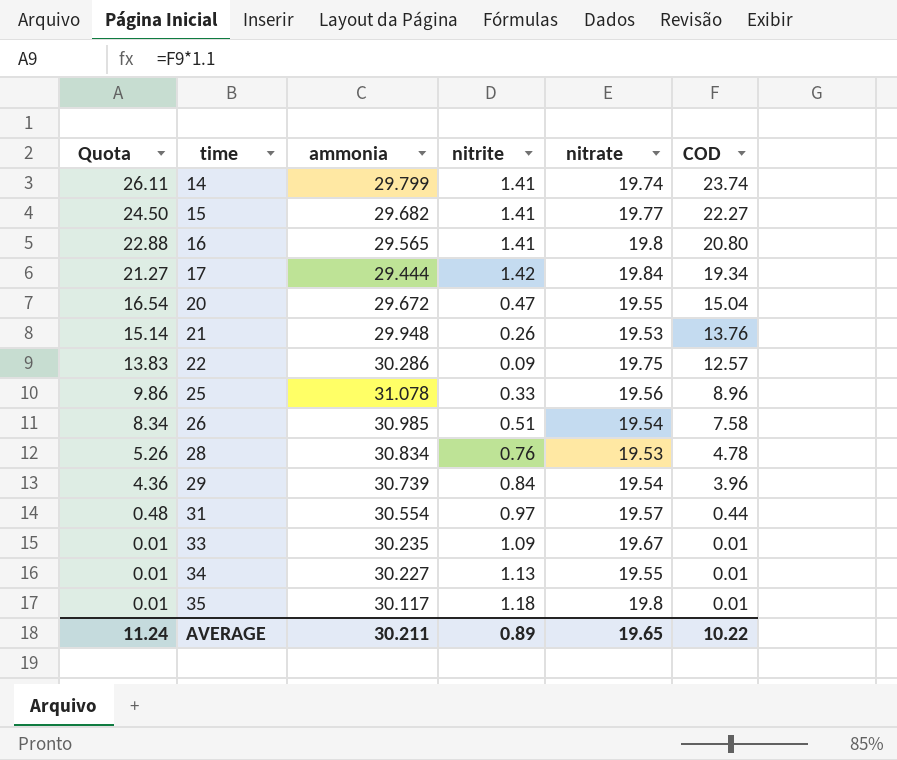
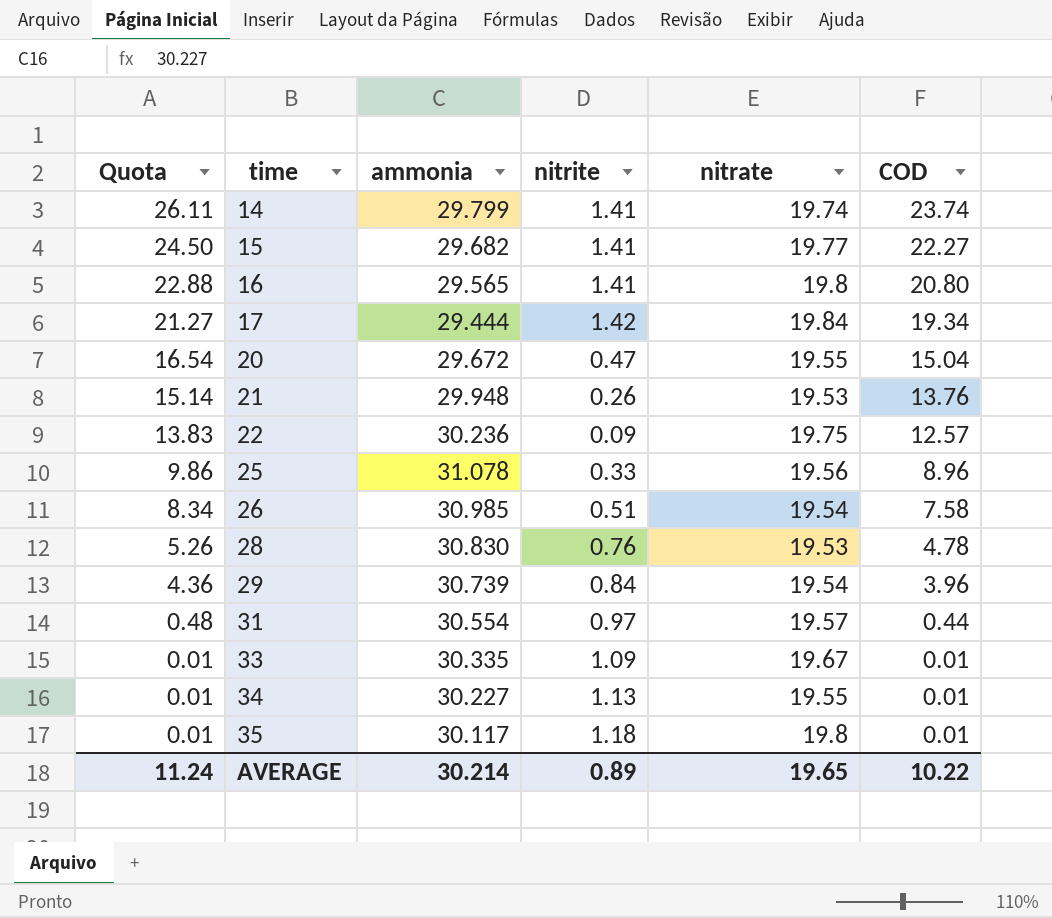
22 | ammonia: 30.286 -> 30.236
28 | ammonia: 30.834 -> 30.830
33 | ammonia: 30.235 -> 30.335
AVERAGE | ammonia: 30.211 -> 30.214

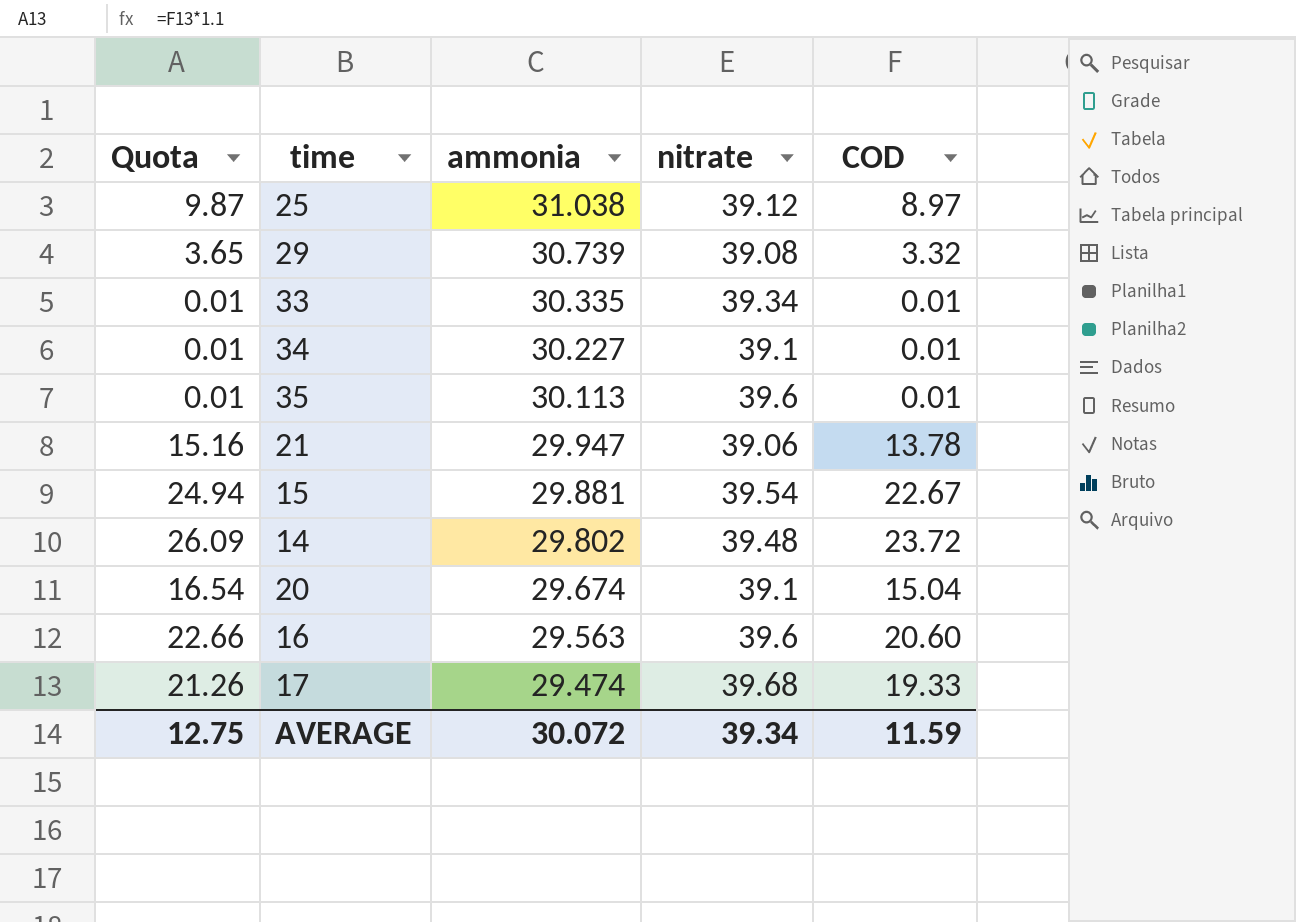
row order: Quota descending -> ammonia descending
column nitrite | position: 4 -> none
row 22: 13.83 | 30.236 | 0.09 | 19.75 | 12.57 -> none
row 26: 8.34 | 30.985 | 0.51 | 19.54 | 7.58 -> none
row 28: 5.26 | 30.830 | 0.76 | 19.53 | 4.78 -> none
row 31: 0.48 | 30.554 | 0.97 | 19.57 | 0.44 -> none
25 | Quota: 9.86 -> 9.87
25 | ammonia: 31.078 -> 31.038
25 | nitrate: 19.56 -> 39.12
25 | COD: 8.96 -> 8.97
29 | Quota: 4.36 -> 3.65
29 | nitrate: 19.54 -> 39.08
29 | COD: 3.96 -> 3.32
33 | nitrate: 19.67 -> 39.34
34 | nitrate: 19.55 -> 39.1
35 | ammonia: 30.117 -> 30.113
35 | nitrate: 19.8 -> 39.6
21 | Quota: 15.14 -> 15.16
21 | ammonia: 29.948 -> 29.947
21 | nitrate: 19.53 -> 39.06
21 | COD: 13.76 -> 13.78
15 | Quota: 24.50 -> 24.94
15 | ammonia: 29.682 -> 29.881
15 | nitrate: 19.77 -> 39.54
15 | COD: 22.27 -> 22.67
14 | Quota: 26.11 -> 26.09
14 | ammonia: 29.799 -> 29.802
14 | nitrate: 19.74 -> 39.48
14 | COD: 23.74 -> 23.72
20 | ammonia: 29.672 -> 29.674
20 | nitrate: 19.55 -> 39.1
16 | Quota: 22.88 -> 22.66
16 | ammonia: 29.565 -> 29.563
16 | nitrate: 19.8 -> 39.6
16 | COD: 20.80 -> 20.60
17 | Quota: 21.27 -> 21.26
17 | ammonia: 29.444 -> 29.474
17 | nitrate: 19.84 -> 39.68
17 | COD: 19.34 -> 19.33
AVERAGE | Quota: 11.24 -> 12.75
AVERAGE | ammonia: 30.214 -> 30.072
AVERAGE | nitrate: 19.65 -> 39.34
AVERAGE | COD: 10.22 -> 11.59

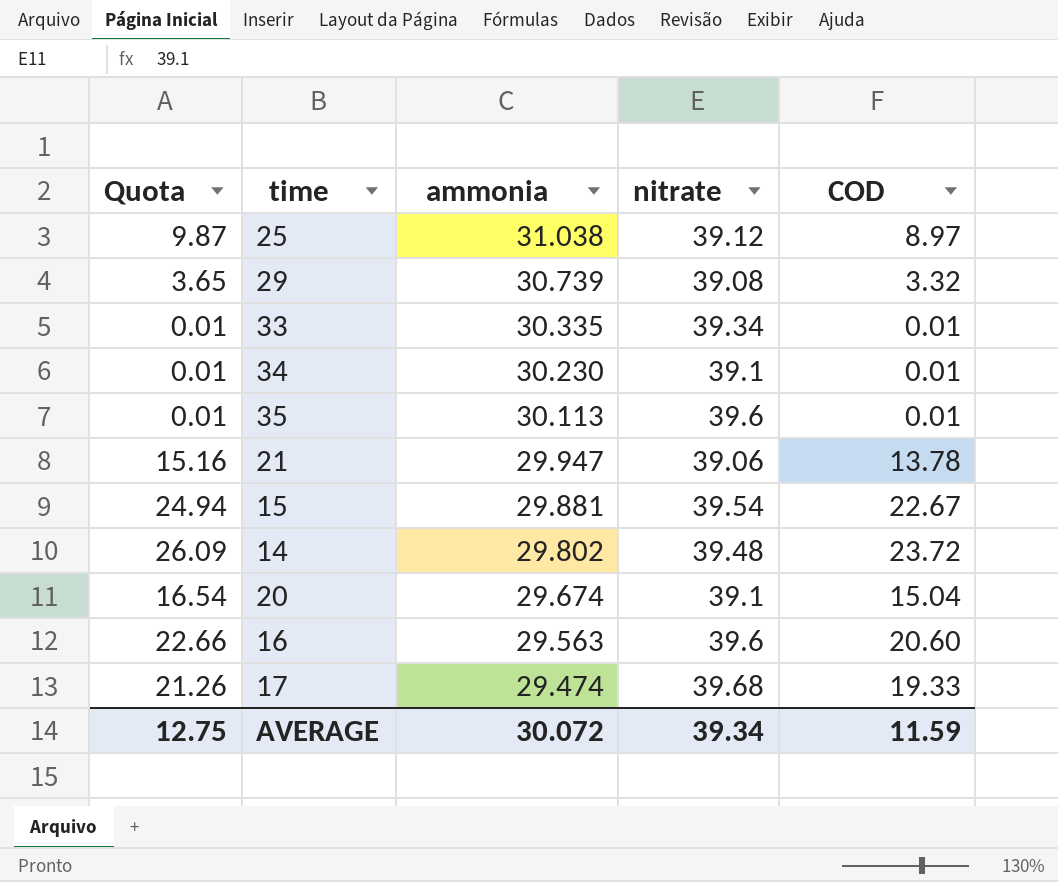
34 | ammonia: 30.227 -> 30.230

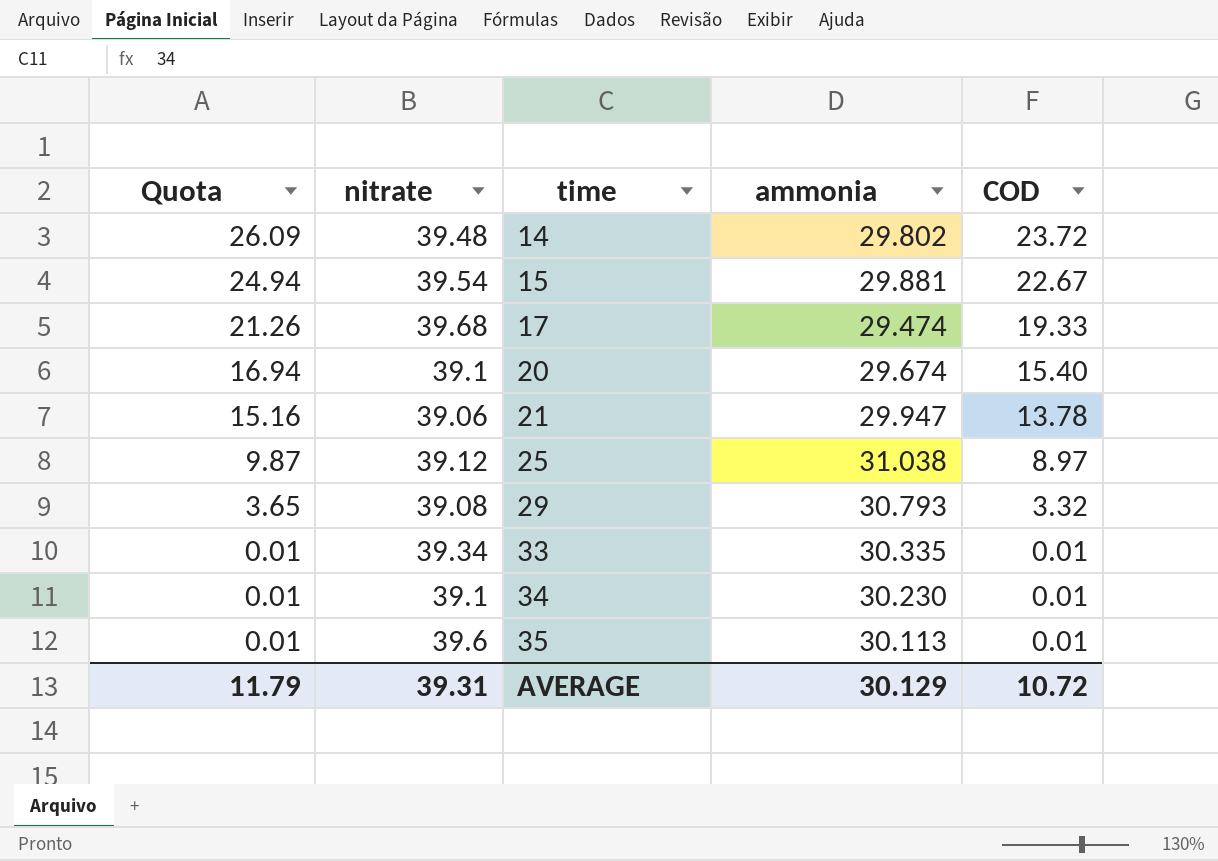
row order: ammonia descending -> Quota descending
column nitrate | position: 4 -> 2
row 16: 22.66 | 29.563 | 39.6 | 20.60 -> none
20 | Quota: 16.54 -> 16.94
20 | COD: 15.04 -> 15.40
29 | ammonia: 30.739 -> 30.793
AVERAGE | Quota: 12.75 -> 11.79
AVERAGE | nitrate: 39.34 -> 39.31
AVERAGE | ammonia: 30.072 -> 30.129
AVERAGE | COD: 11.59 -> 10.72

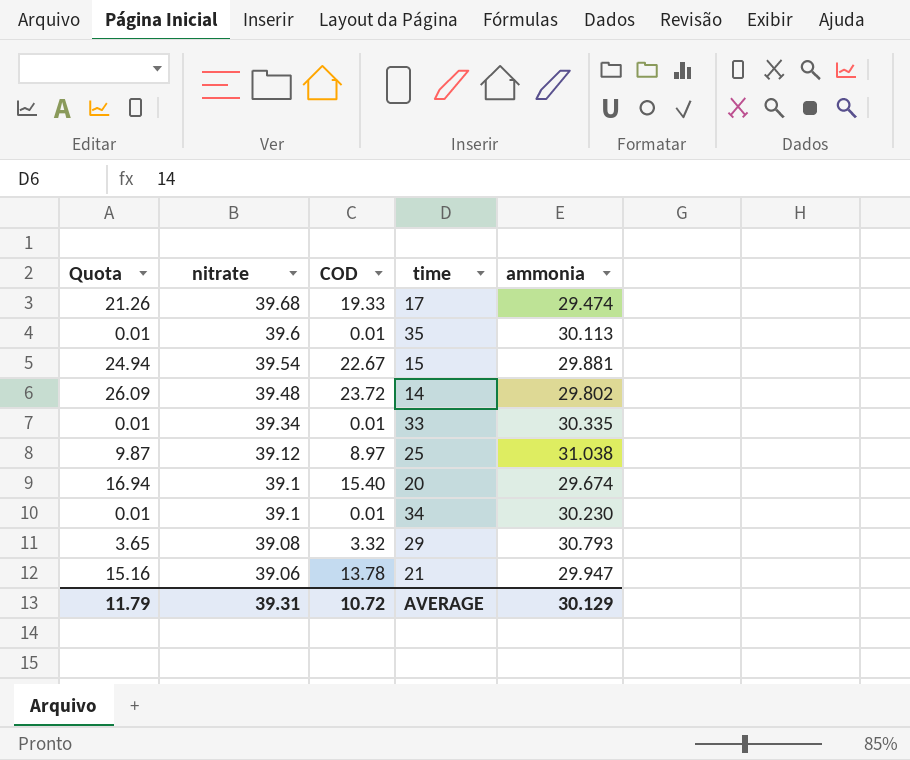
row order: Quota descending -> nitrate descending
column COD | position: 5 -> 3

